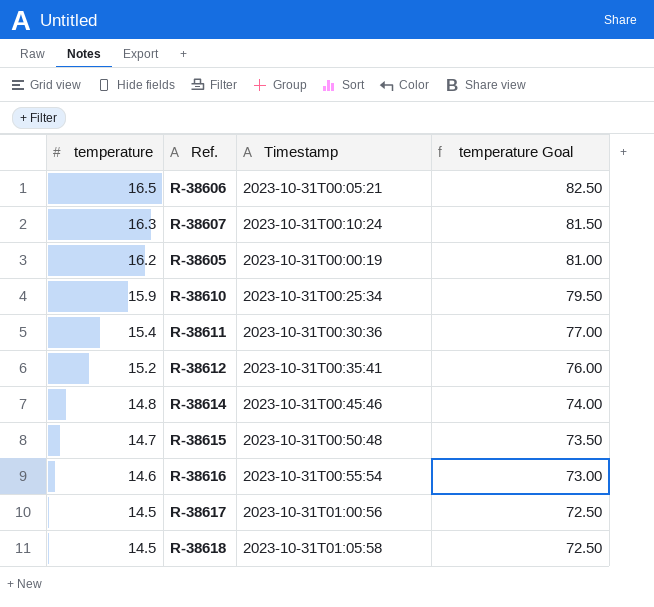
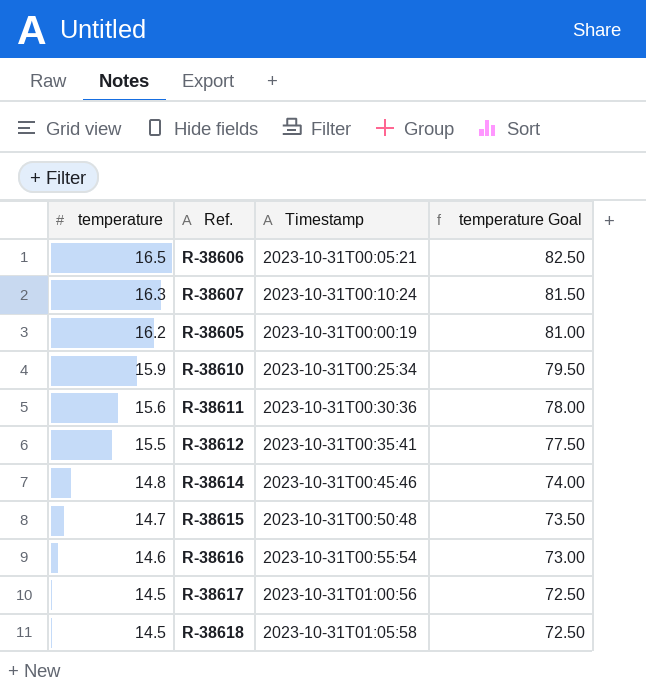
R-38611 | temperature: 15.4 -> 15.6
R-38611 | temperature Goal: 77.00 -> 78.00
R-38612 | temperature: 15.2 -> 15.5
R-38612 | temperature Goal: 76.00 -> 77.50

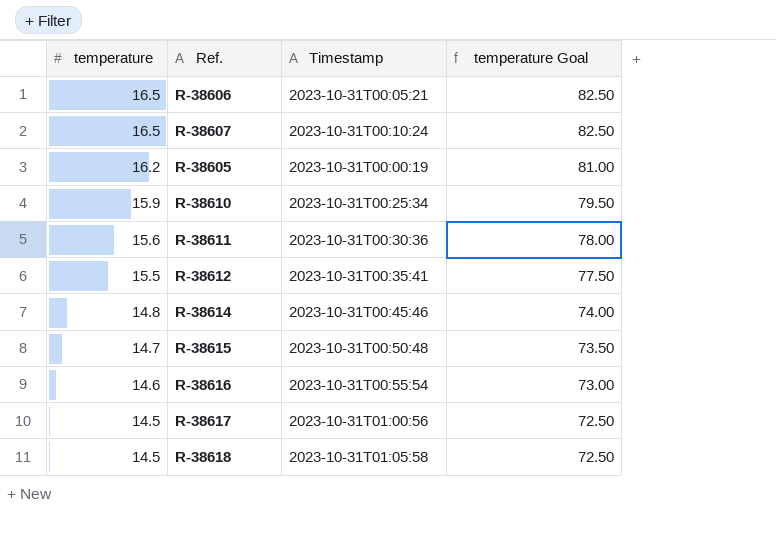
R-38607 | temperature: 16.3 -> 16.5
R-38607 | temperature Goal: 81.50 -> 82.50

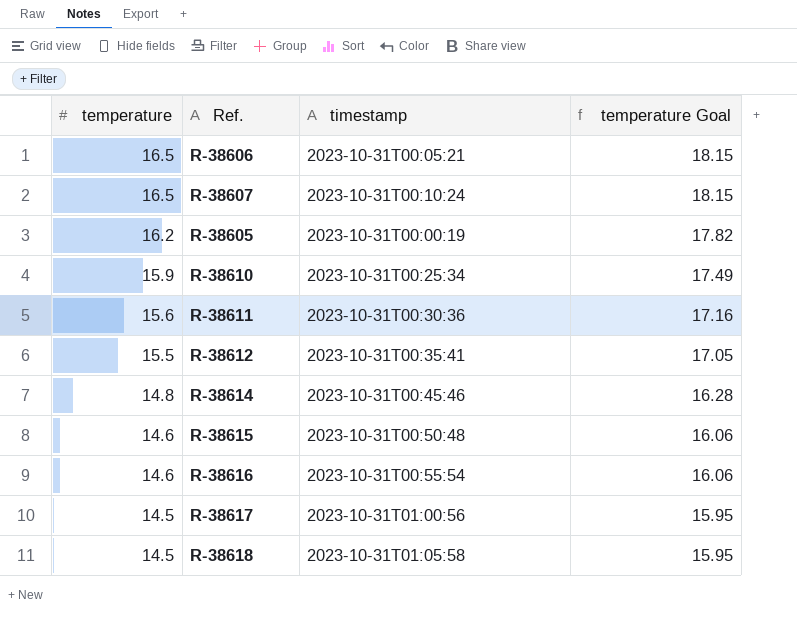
column name: Timestamp -> timestamp
column temperature Goal | formula: [temperature] * 5 -> [temperature] * 1.1
R-38615 | temperature: 14.7 -> 14.6

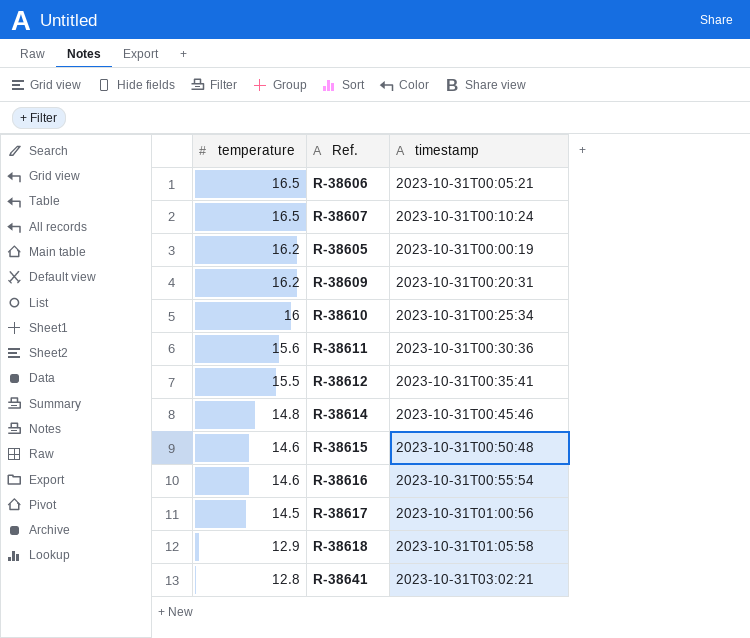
column temperature Goal | formula: [temperature] * 1.1 -> none
row R-38609: none -> 16.2 | 2023-10-31T00:20:31
R-38610 | temperature: 15.9 -> 16
R-38618 | temperature: 14.5 -> 12.9
row R-38641: none -> 12.8 | 2023-10-31T03:02:21

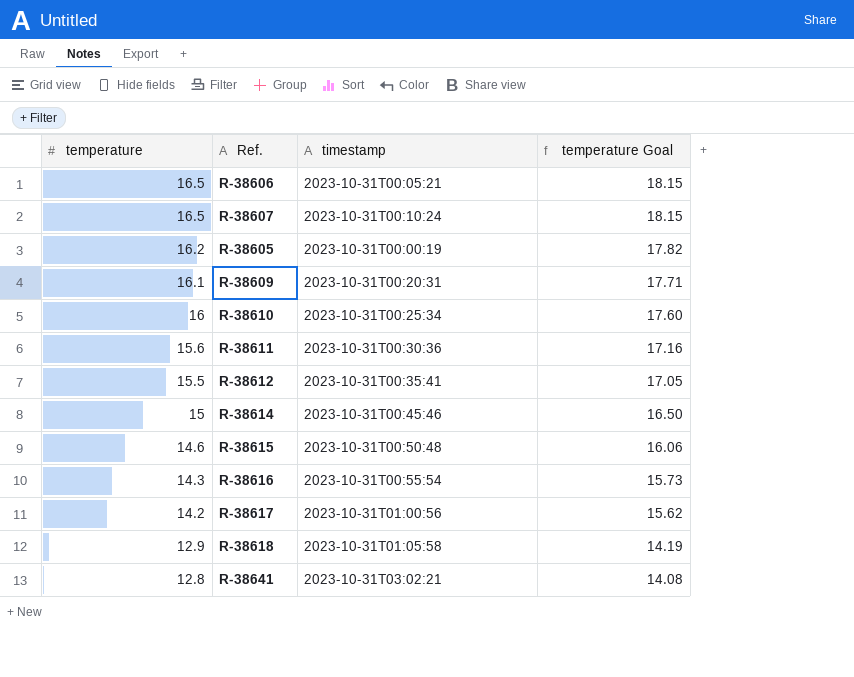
column temperature Goal | formula: none -> [temperature] * 1.1
R-38609 | temperature: 16.2 -> 16.1
R-38614 | temperature: 14.8 -> 15
R-38616 | temperature: 14.6 -> 14.3
R-38617 | temperature: 14.5 -> 14.2

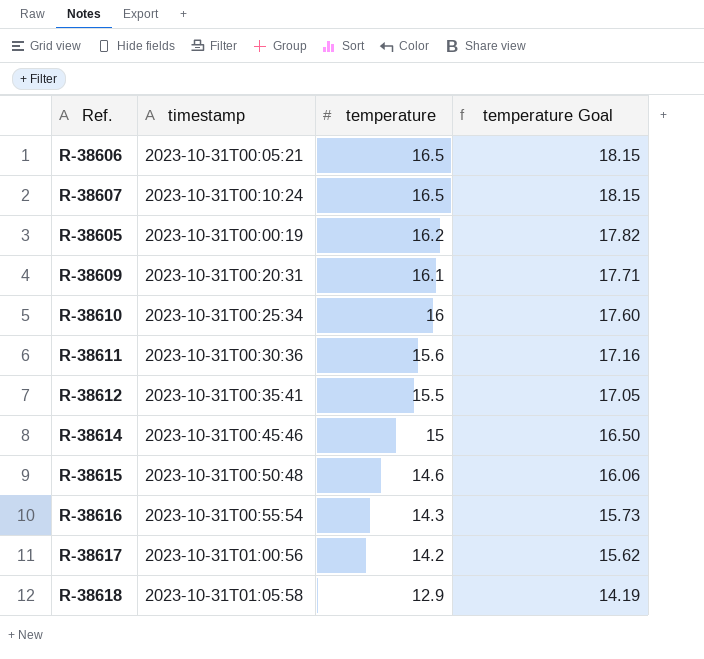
column temperature | position: 1 -> 3
row R-38641: 12.8 | 2023-10-31T03:02:21 | 14.08 -> none

